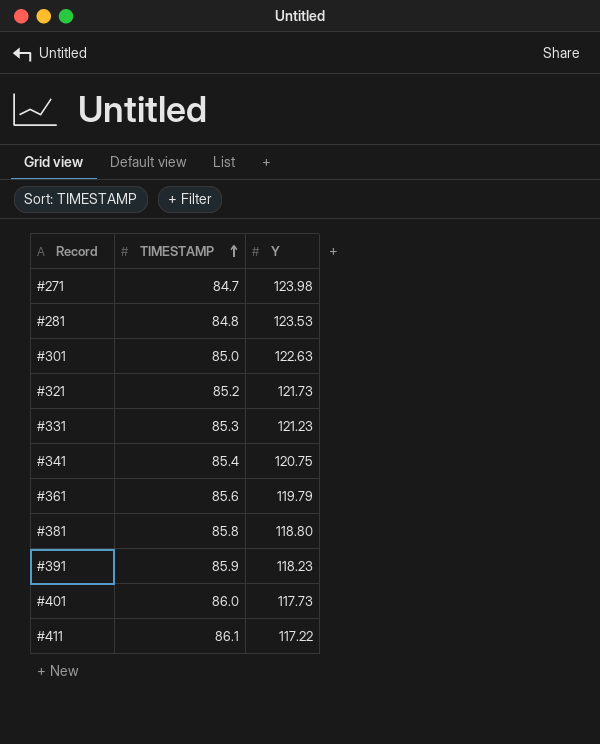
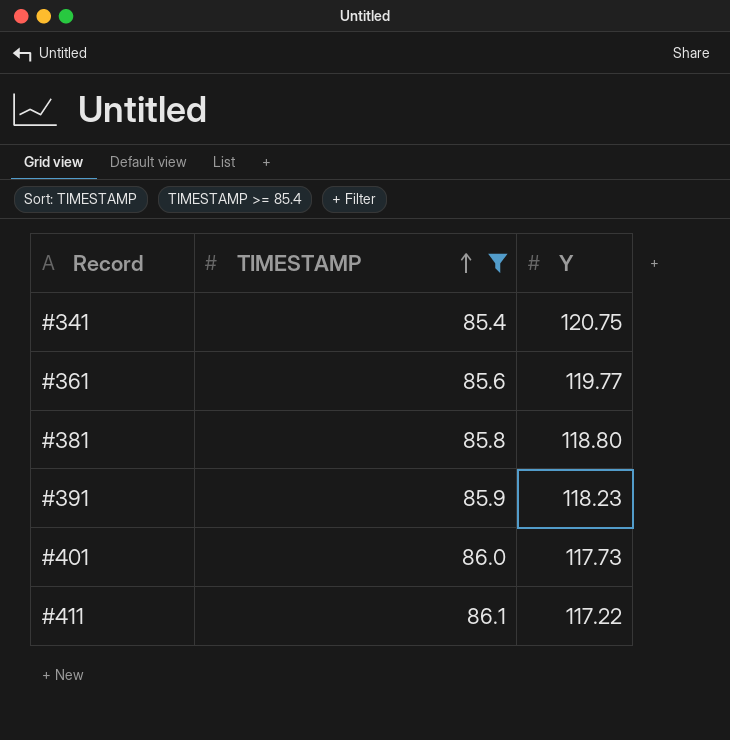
filter: none -> TIMESTAMP >= 85.4
#361 | Y: 119.79 -> 119.77

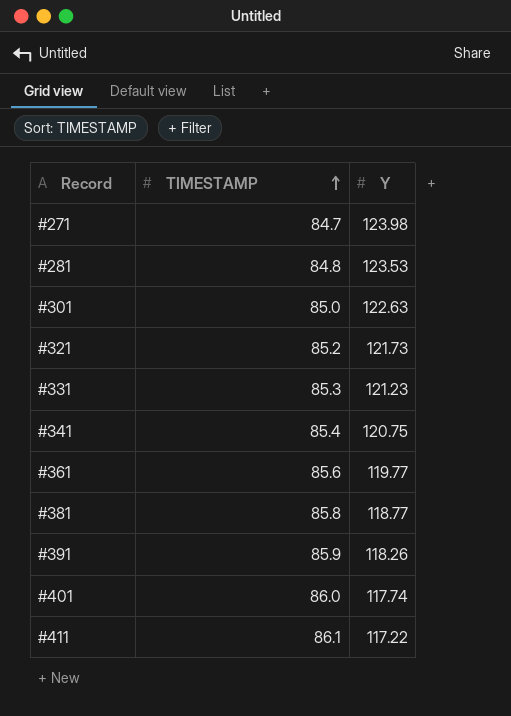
filter: TIMESTAMP >= 85.4 -> none
#381 | Y: 118.80 -> 118.77
#391 | Y: 118.23 -> 118.26
#401 | Y: 117.73 -> 117.74

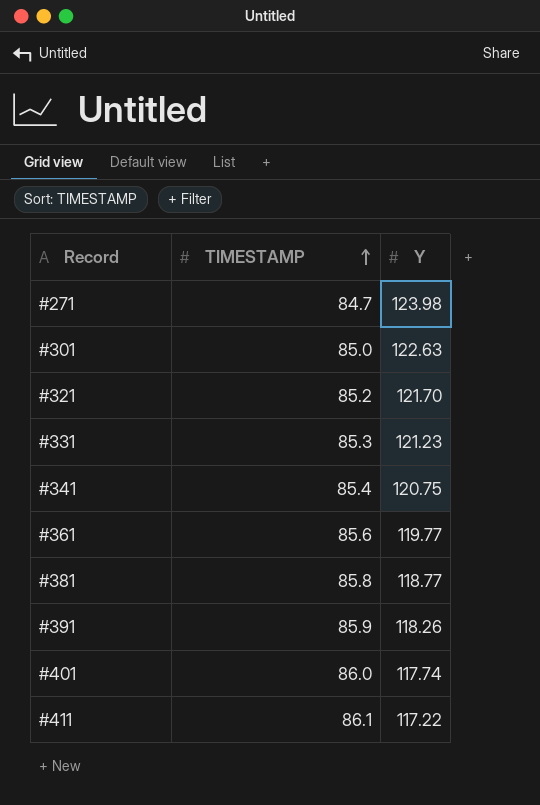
row #281: 84.8 | 123.53 -> none
#321 | Y: 121.73 -> 121.70

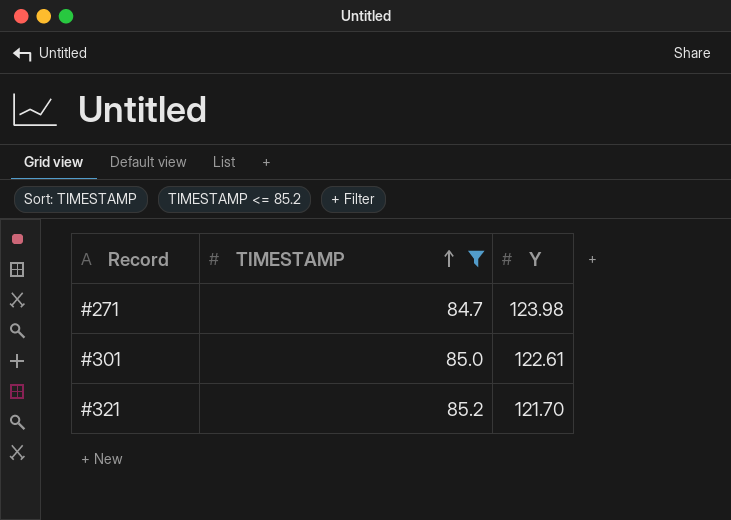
filter: none -> TIMESTAMP <= 85.2
#301 | Y: 122.63 -> 122.61

